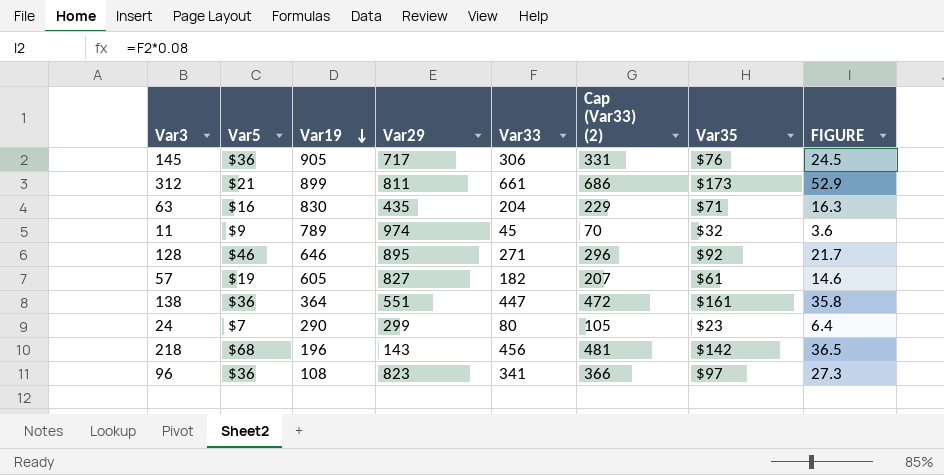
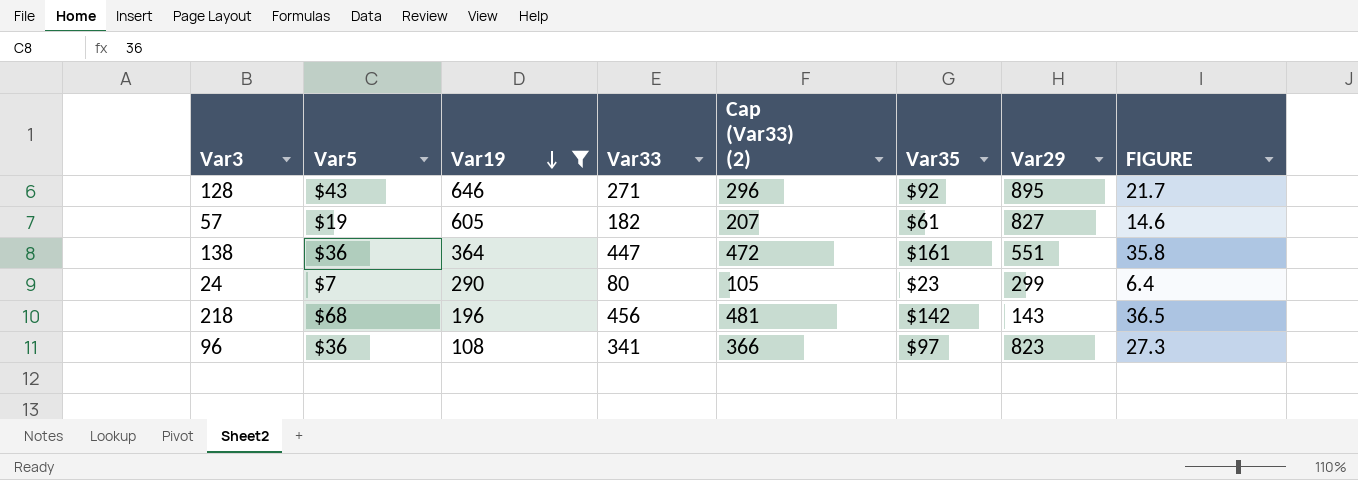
filter: none -> Var19 <= 646
column Var29 | position: 4 -> 7
128 | Var5: $46 -> $43

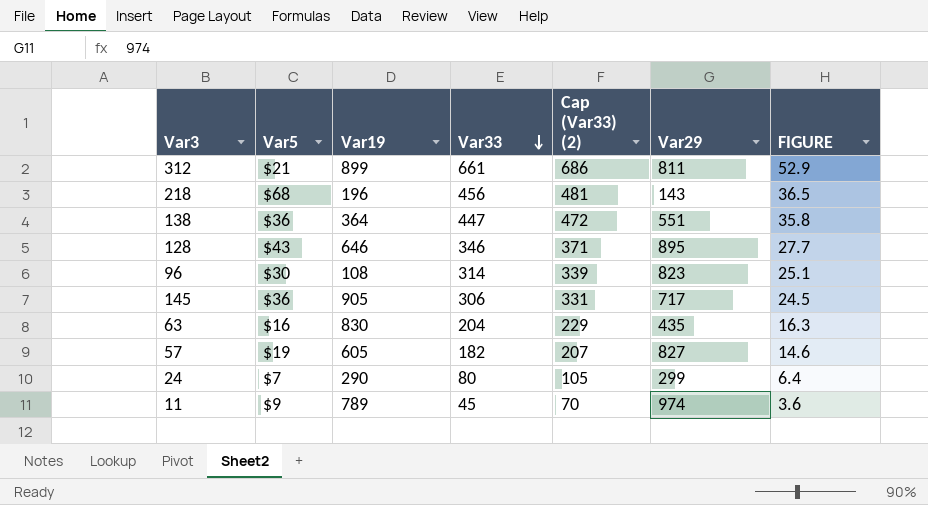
filter: Var19 <= 646 -> none
row order: Var19 descending -> Var33 descending
column Var35 | position: 6 -> none
128 | Var33: 271 -> 346
128 | Cap (Var33) (2): 296 -> 371
128 | FIGURE: 21.7 -> 27.7
96 | Var5: $36 -> $30
96 | Var33: 341 -> 314
96 | Cap (Var33) (2): 366 -> 339
96 | FIGURE: 27.3 -> 25.1

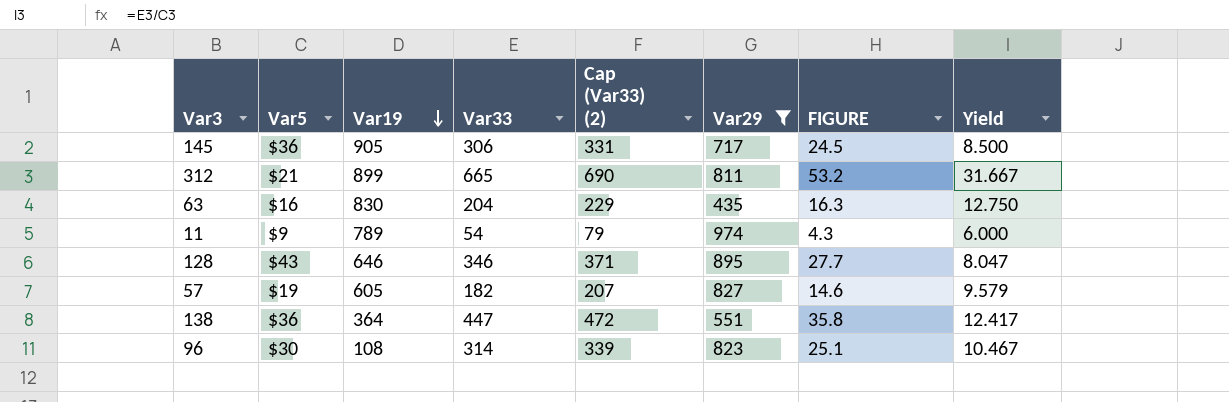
filter: none -> Var29 >= 435
row order: Var33 descending -> Var19 descending
column Yield | formula: none -> [Var33] / [Var5]
312 | Var33: 661 -> 665
312 | Cap (Var33) (2): 686 -> 690
312 | FIGURE: 52.9 -> 53.2
11 | Var33: 45 -> 54
11 | Cap (Var33) (2): 70 -> 79
11 | FIGURE: 3.6 -> 4.3

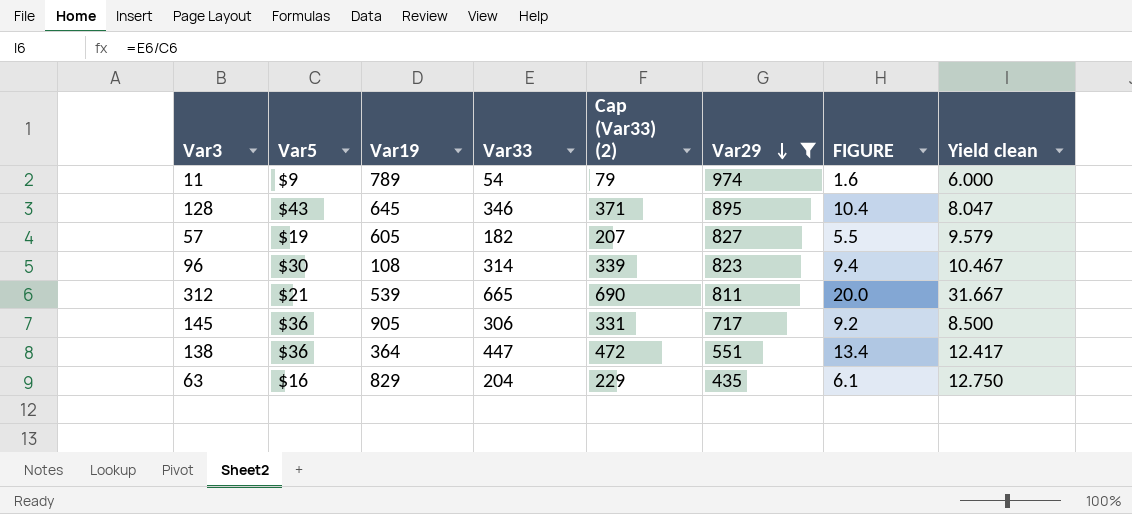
row order: Var19 descending -> Var29 descending
column FIGURE | formula: [Var33] * 0.08 -> [Var33] * 0.03
column name: Yield -> Yield clean
128 | Var19: 646 -> 645
312 | Var19: 899 -> 539
63 | Var19: 830 -> 829

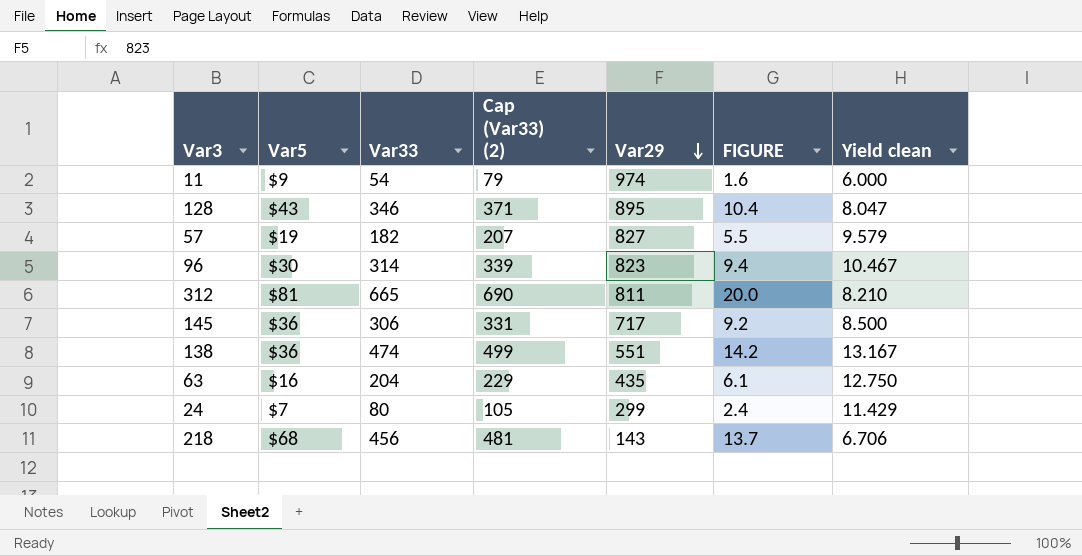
filter: Var29 >= 435 -> none
column Var19 | position: 3 -> none
312 | Var5: $21 -> $81
312 | Yield clean: 31.667 -> 8.210
138 | Var33: 447 -> 474
138 | Cap (Var33) (2): 472 -> 499
138 | FIGURE: 13.4 -> 14.2
138 | Yield clean: 12.417 -> 13.167

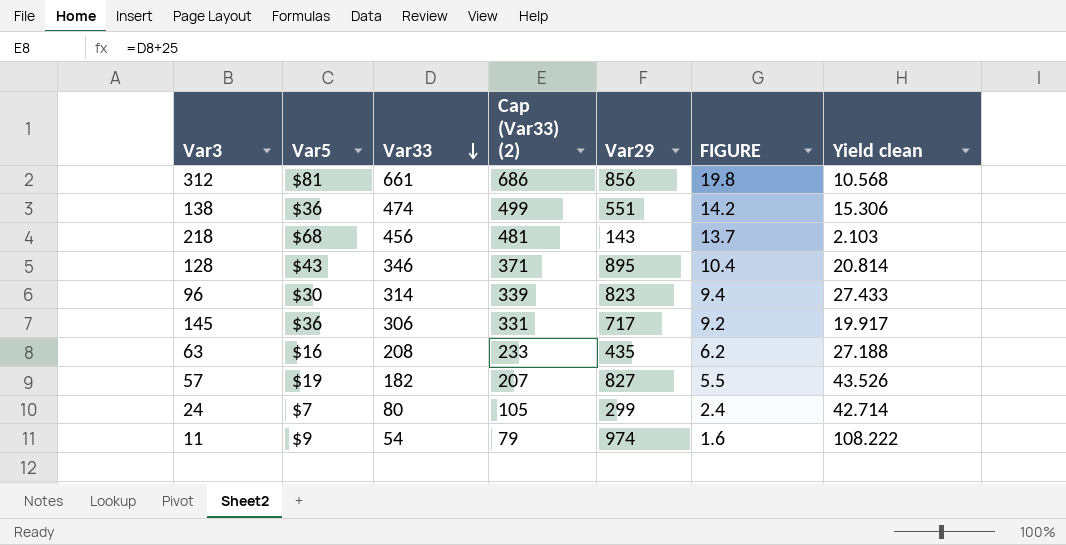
row order: Var29 descending -> Var33 descending
column Yield clean | formula: [Var33] / [Var5] -> [Var29] / [Var5]
312 | Var33: 665 -> 661
312 | Cap (Var33) (2): 690 -> 686
312 | Var29: 811 -> 856
312 | FIGURE: 20.0 -> 19.8
63 | Var33: 204 -> 208
63 | Cap (Var33) (2): 229 -> 233
63 | FIGURE: 6.1 -> 6.2

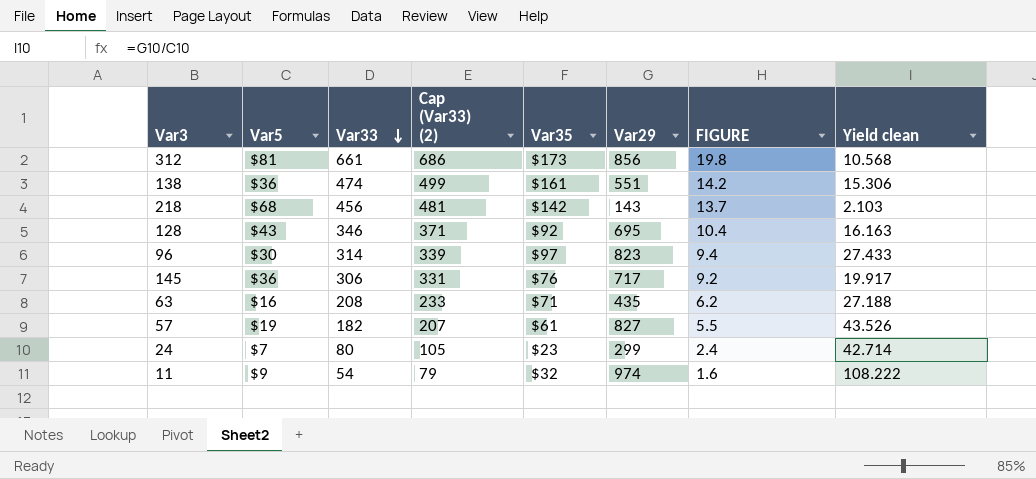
column Var35 | position: none -> 5
128 | Var29: 895 -> 695
128 | Yield clean: 20.814 -> 16.163

